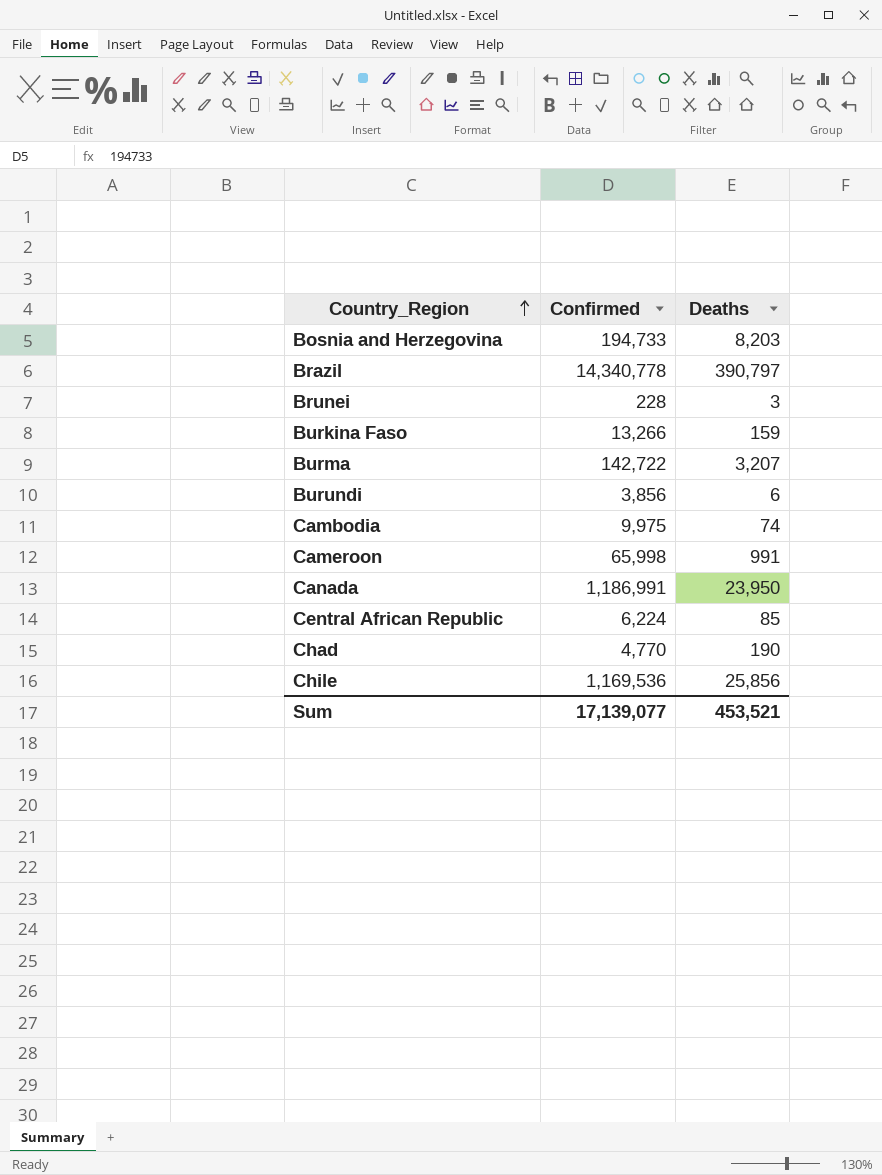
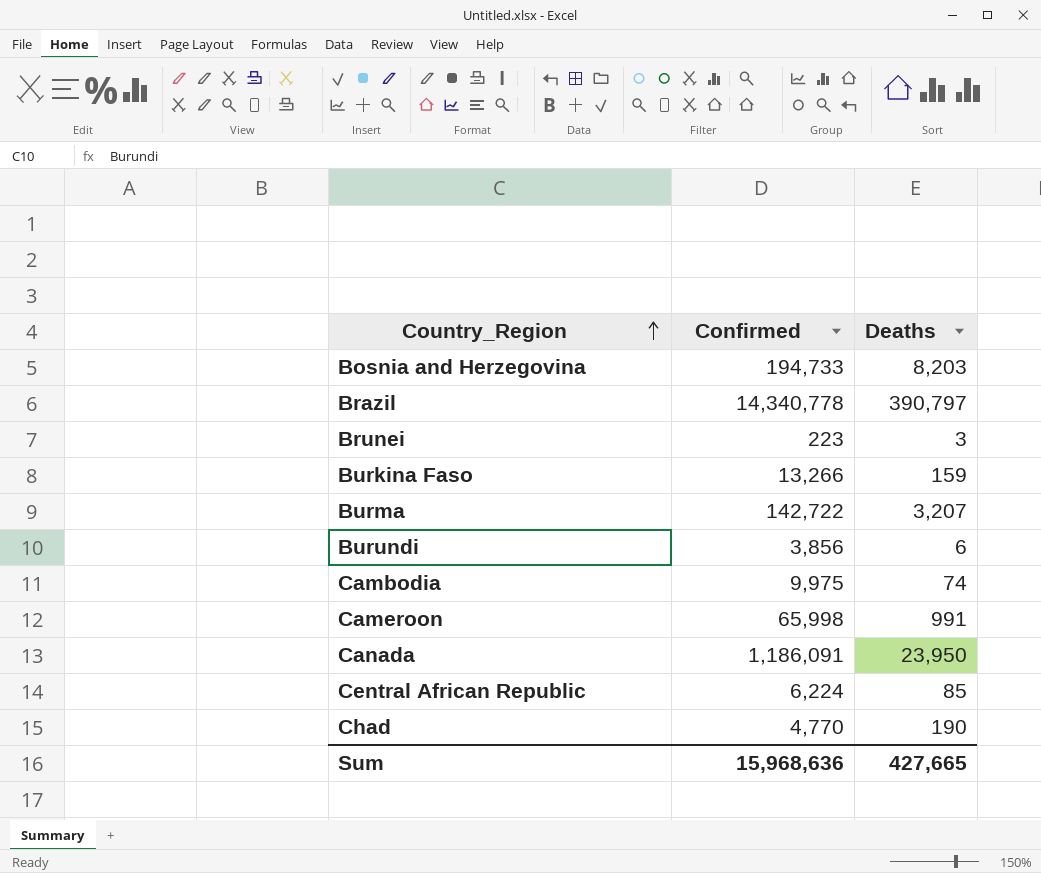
row Chile: 1,169,536 | 25,856 -> none
Brunei | Confirmed: 228 -> 223
Canada | Confirmed: 1,186,991 -> 1,186,091
Sum | Confirmed: 17,139,077 -> 15,968,636
Sum | Deaths: 453,521 -> 427,665

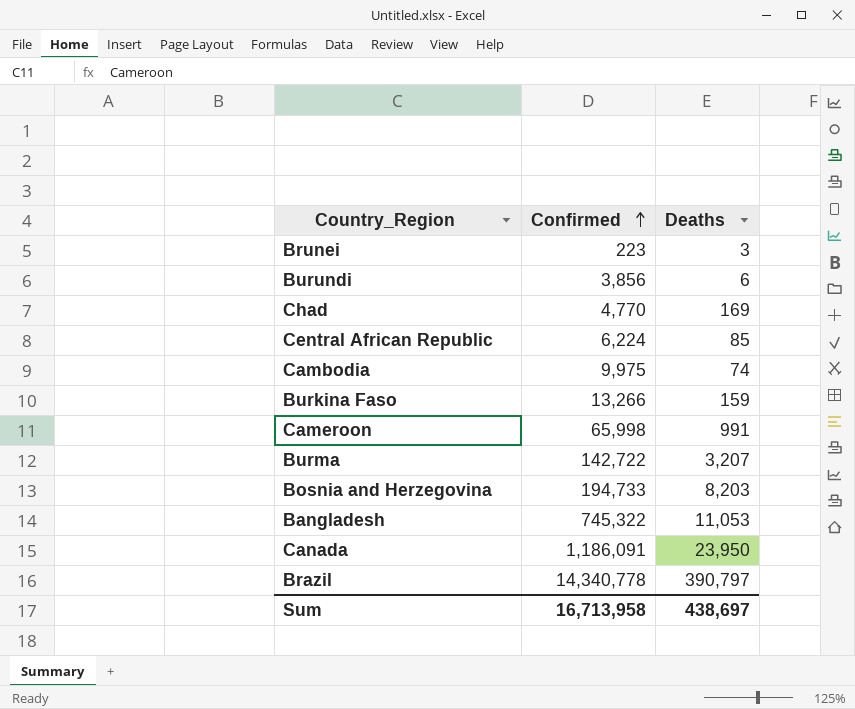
row order: Country_Region ascending -> Confirmed ascending
Chad | Deaths: 190 -> 169
row Bangladesh: none -> 745,322 | 11,053
Sum | Confirmed: 15,968,636 -> 16,713,958
Sum | Deaths: 427,665 -> 438,697

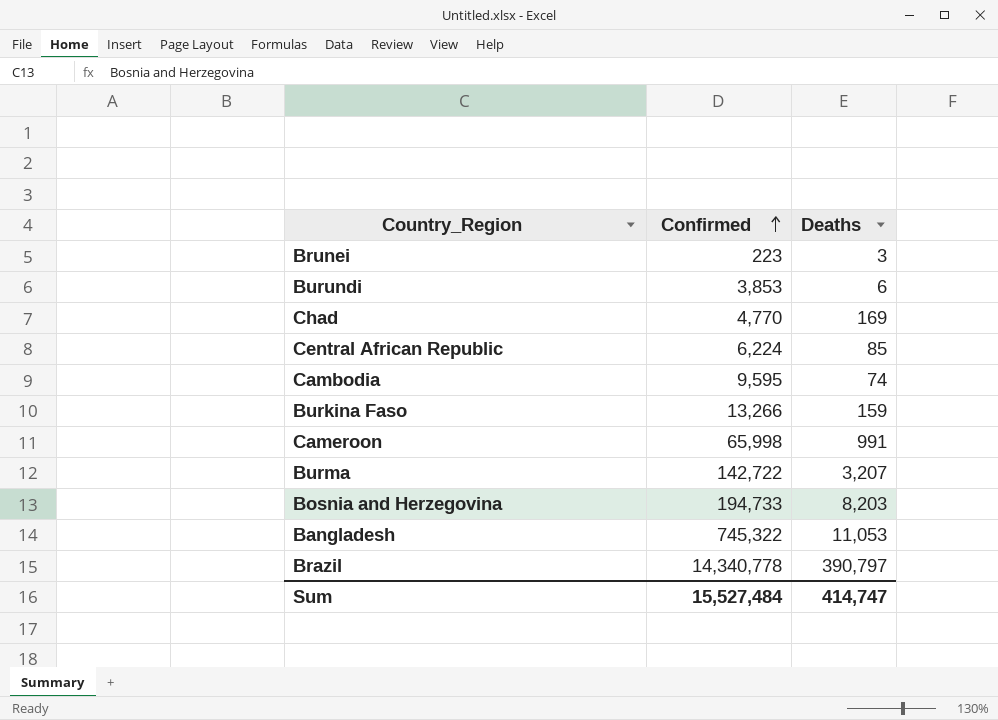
row Canada: 1,186,091 | 23,950 -> none
Burundi | Confirmed: 3,856 -> 3,853
Cambodia | Confirmed: 9,975 -> 9,595
Sum | Confirmed: 16,713,958 -> 15,527,484
Sum | Deaths: 438,697 -> 414,747

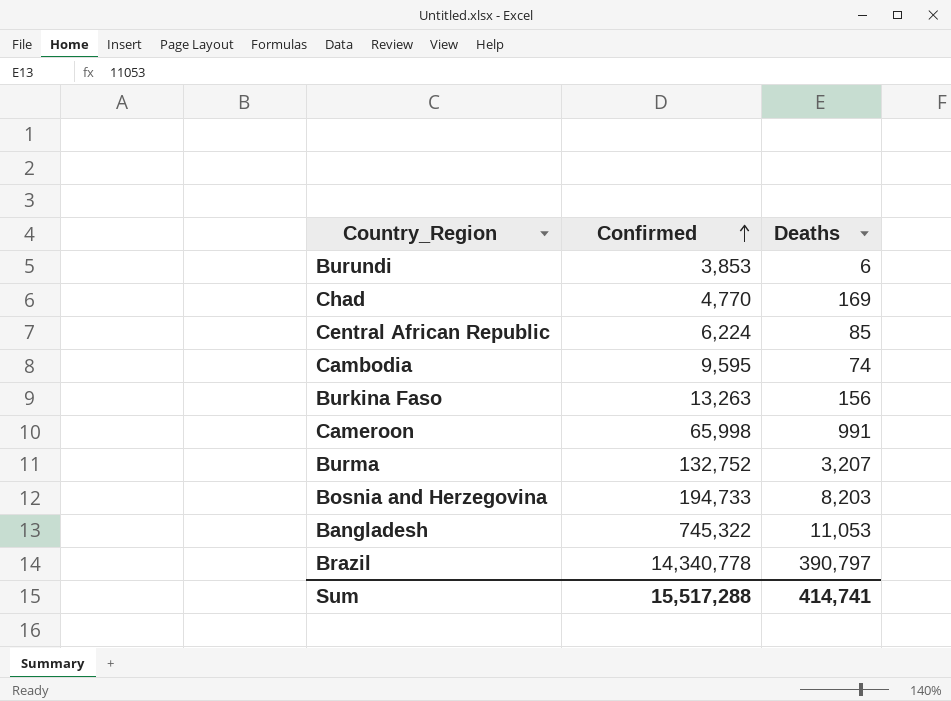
row Brunei: 223 | 3 -> none
Burkina Faso | Confirmed: 13,266 -> 13,263
Burkina Faso | Deaths: 159 -> 156
Burma | Confirmed: 142,722 -> 132,752
Sum | Confirmed: 15,527,484 -> 15,517,288
Sum | Deaths: 414,747 -> 414,741

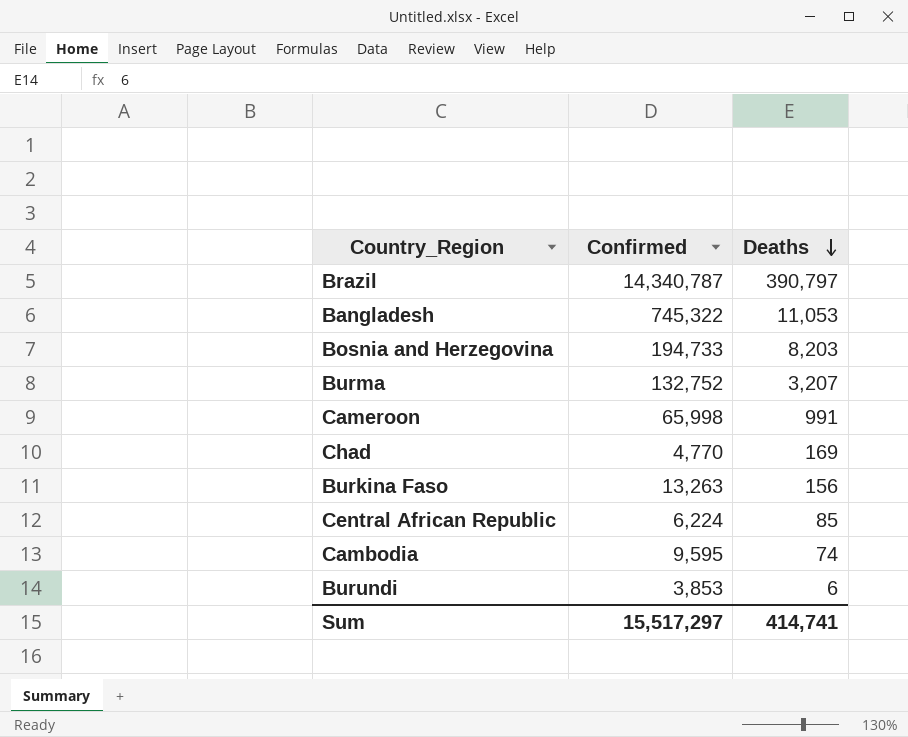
row order: Confirmed ascending -> Deaths descending
Brazil | Confirmed: 14,340,778 -> 14,340,787
Sum | Confirmed: 15,517,288 -> 15,517,297

